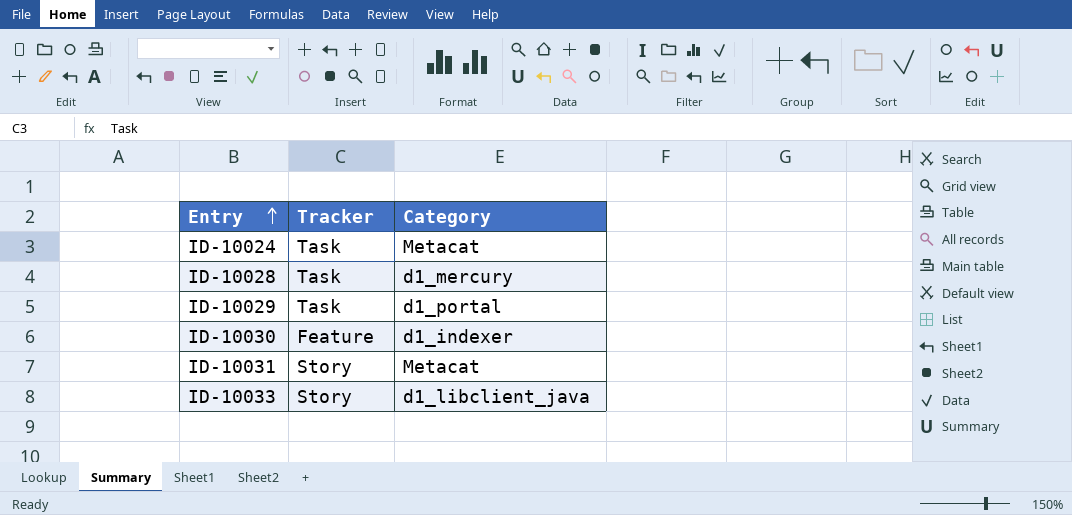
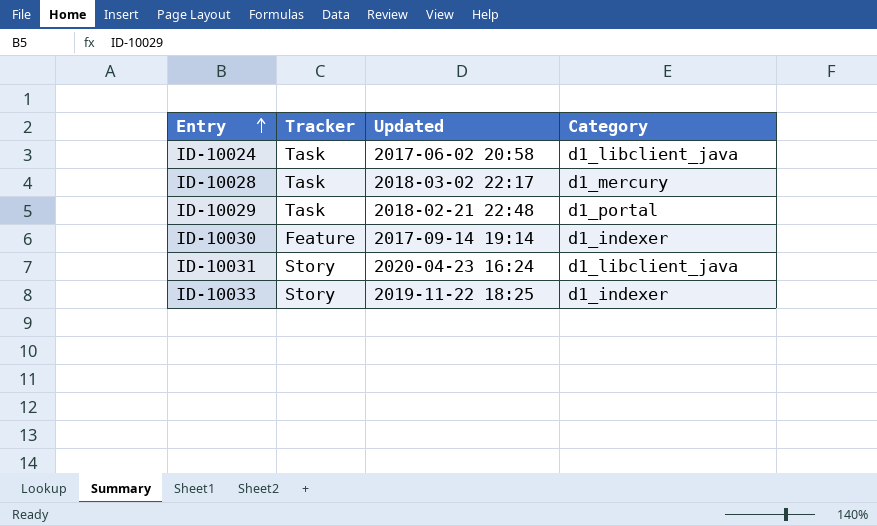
column Updated | position: none -> 3
ID-10024 | Category: Metacat -> d1_libclient_java
ID-10031 | Category: Metacat -> d1_libclient_java
ID-10033 | Category: d1_libclient_java -> d1_indexer

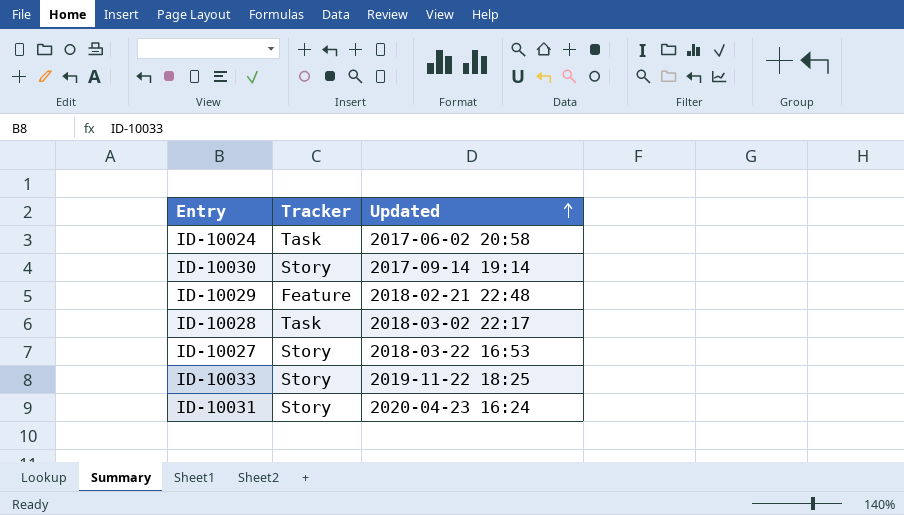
row order: Entry ascending -> Updated ascending
column Category | position: 4 -> none
ID-10030 | Tracker: Feature -> Story
ID-10029 | Tracker: Task -> Feature
row ID-10027: none -> Story | 2018-03-22 16:53

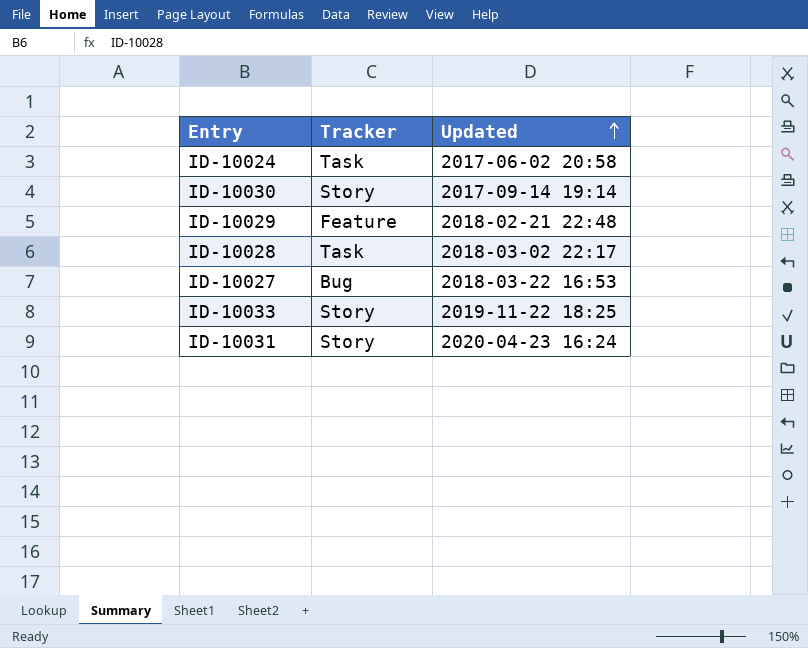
ID-10027 | Tracker: Story -> Bug

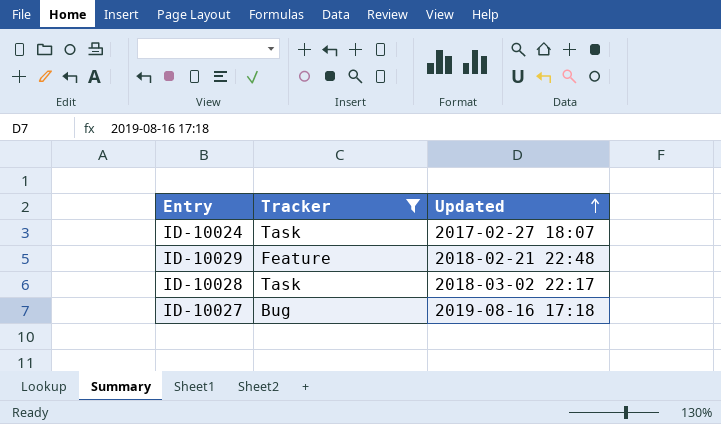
filter: none -> Tracker != Story
ID-10024 | Updated: 2017-06-02 20:58 -> 2017-02-27 18:07
ID-10027 | Updated: 2018-03-22 16:53 -> 2019-08-16 17:18

